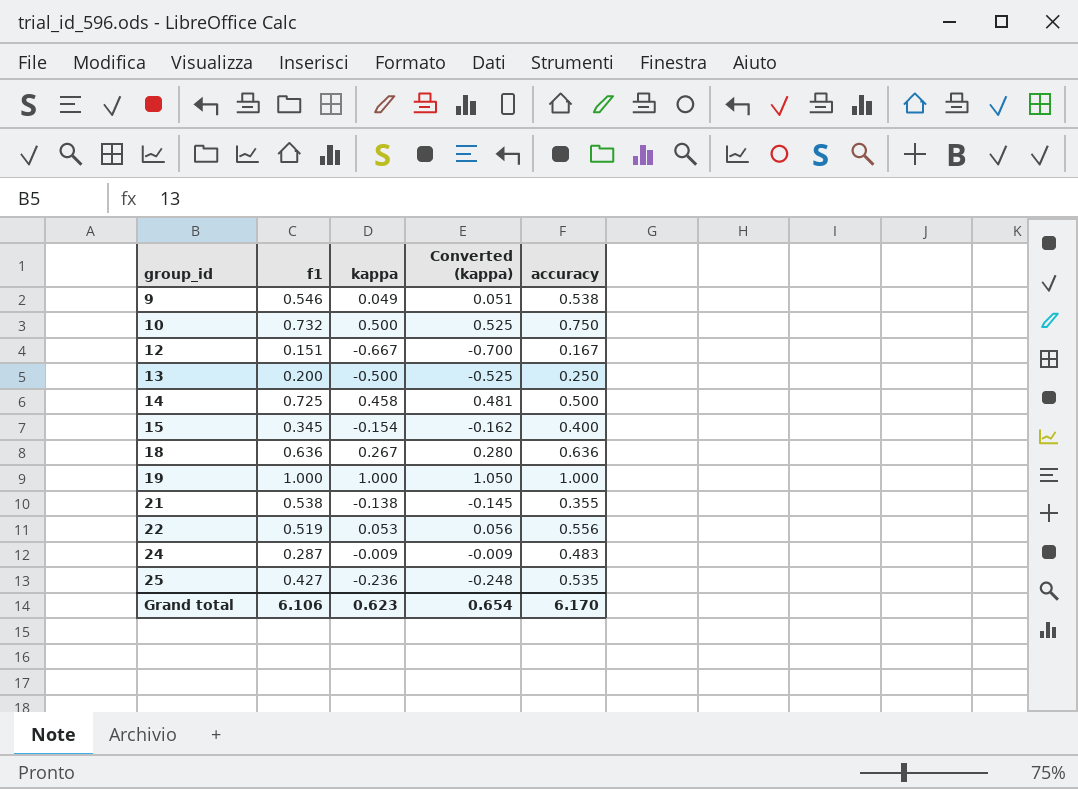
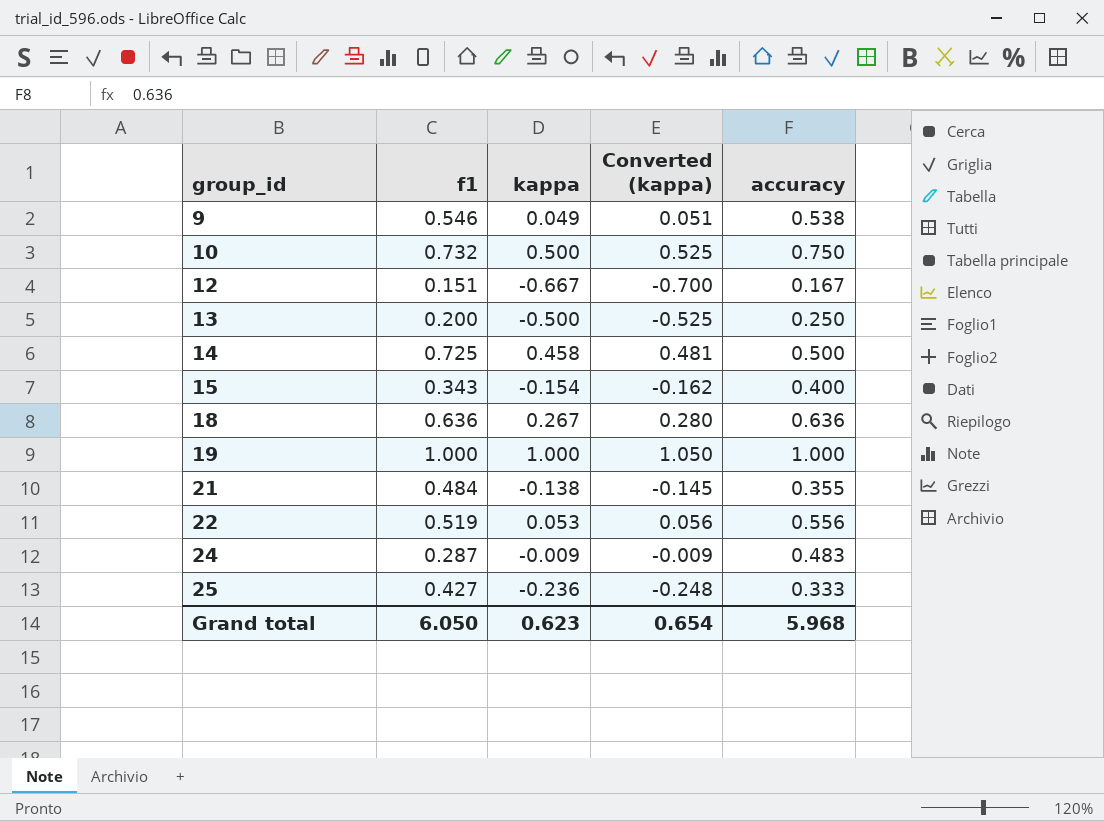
15 | f1: 0.345 -> 0.343
21 | f1: 0.538 -> 0.484
25 | accuracy: 0.535 -> 0.333
Grand total | f1: 6.106 -> 6.050
Grand total | accuracy: 6.170 -> 5.968

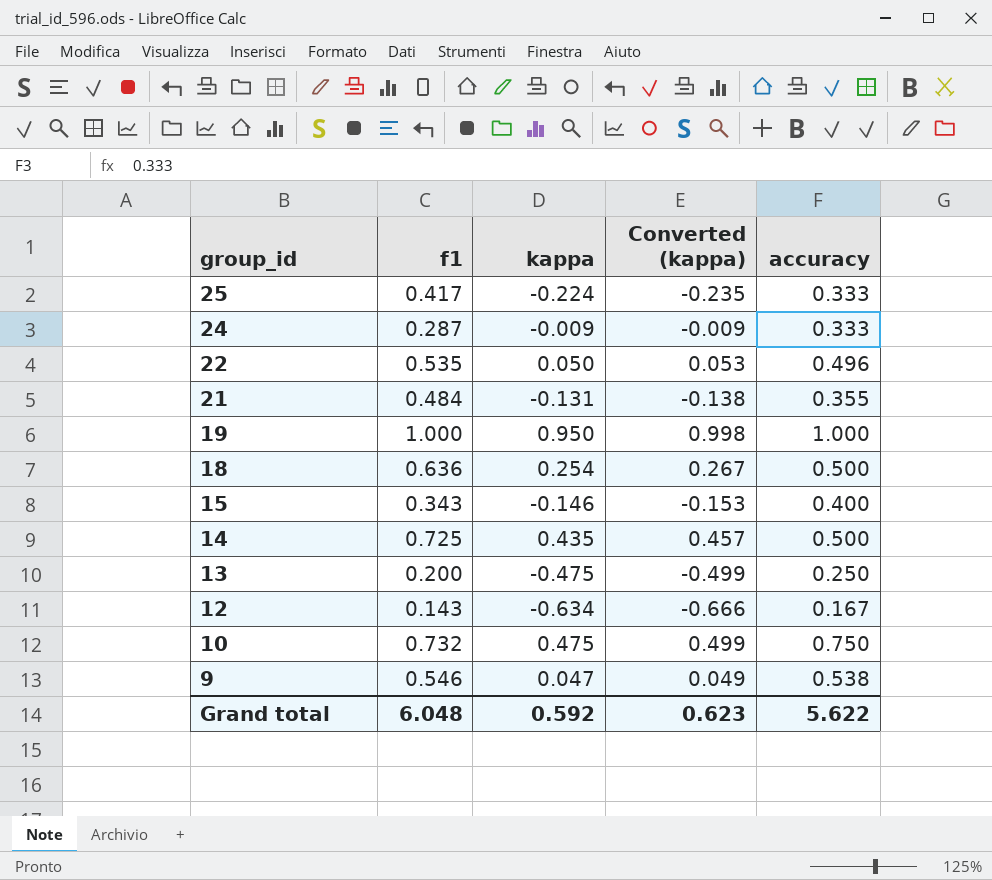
row order: group_id ascending -> group_id descending
25 | f1: 0.427 -> 0.417
25 | kappa: -0.236 -> -0.224
25 | Converted (kappa): -0.248 -> -0.235
24 | accuracy: 0.483 -> 0.333
22 | f1: 0.519 -> 0.535
22 | kappa: 0.053 -> 0.050
22 | Converted (kappa): 0.056 -> 0.053
22 | accuracy: 0.556 -> 0.496
21 | kappa: -0.138 -> -0.131
21 | Converted (kappa): -0.145 -> -0.138
19 | kappa: 1.000 -> 0.950
19 | Converted (kappa): 1.050 -> 0.998
18 | kappa: 0.267 -> 0.254
18 | Converted (kappa): 0.280 -> 0.267
18 | accuracy: 0.636 -> 0.500
15 | kappa: -0.154 -> -0.146
15 | Converted (kappa): -0.162 -> -0.153
14 | kappa: 0.458 -> 0.435
14 | Converted (kappa): 0.481 -> 0.457
13 | kappa: -0.500 -> -0.475
13 | Converted (kappa): -0.525 -> -0.499
12 | f1: 0.151 -> 0.143
12 | kappa: -0.667 -> -0.634
12 | Converted (kappa): -0.700 -> -0.666
10 | kappa: 0.500 -> 0.475
10 | Converted (kappa): 0.525 -> 0.499
9 | kappa: 0.049 -> 0.047
9 | Converted (kappa): 0.051 -> 0.049
Grand total | f1: 6.050 -> 6.048
Grand total | kappa: 0.623 -> 0.592
Grand total | Converted (kappa): 0.654 -> 0.623
Grand total | accuracy: 5.968 -> 5.622

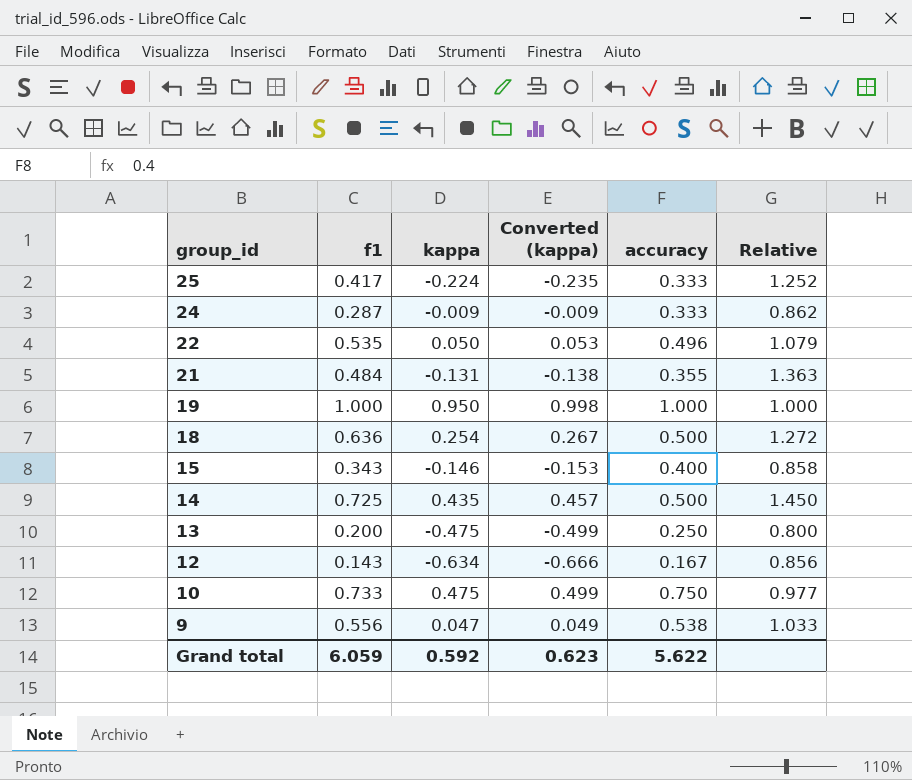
column Relative | formula: none -> [f1] / [accuracy]
10 | f1: 0.732 -> 0.733
9 | f1: 0.546 -> 0.556
Grand total | f1: 6.048 -> 6.059

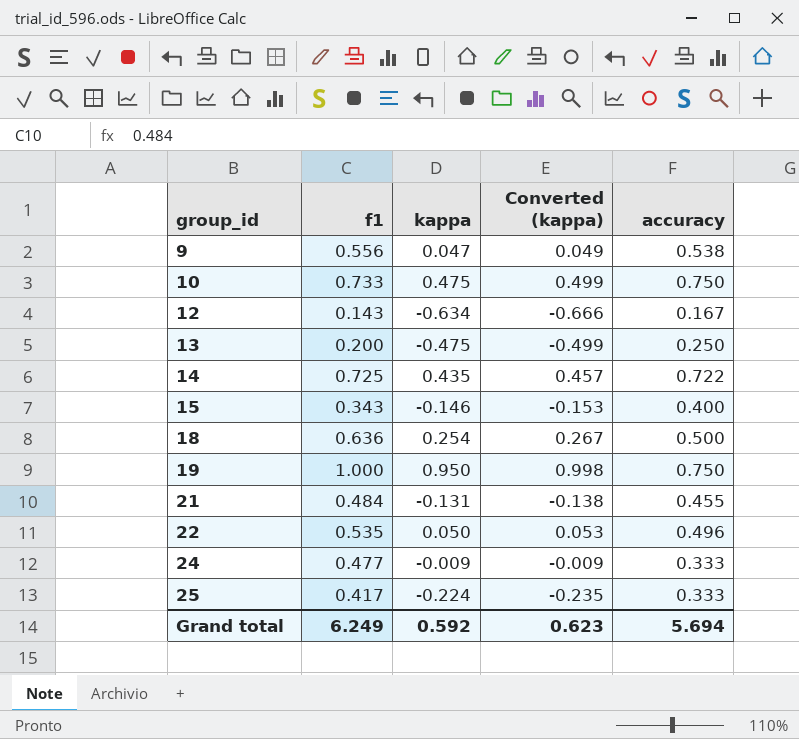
row order: group_id descending -> group_id ascending
column Relative | formula: [f1] / [accuracy] -> none
14 | accuracy: 0.500 -> 0.722
19 | accuracy: 1.000 -> 0.750
21 | accuracy: 0.355 -> 0.455
24 | f1: 0.287 -> 0.477
Grand total | f1: 6.059 -> 6.249
Grand total | accuracy: 5.622 -> 5.694

